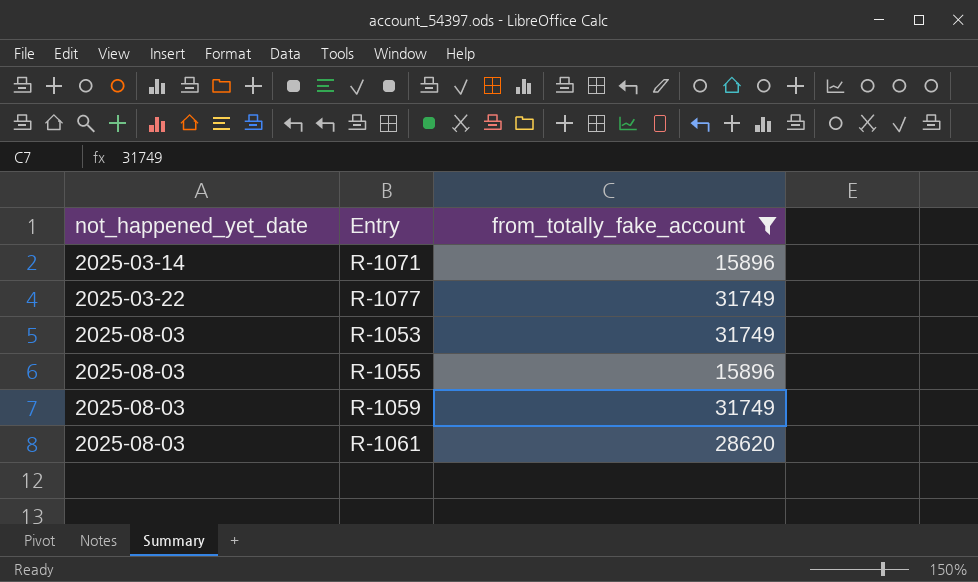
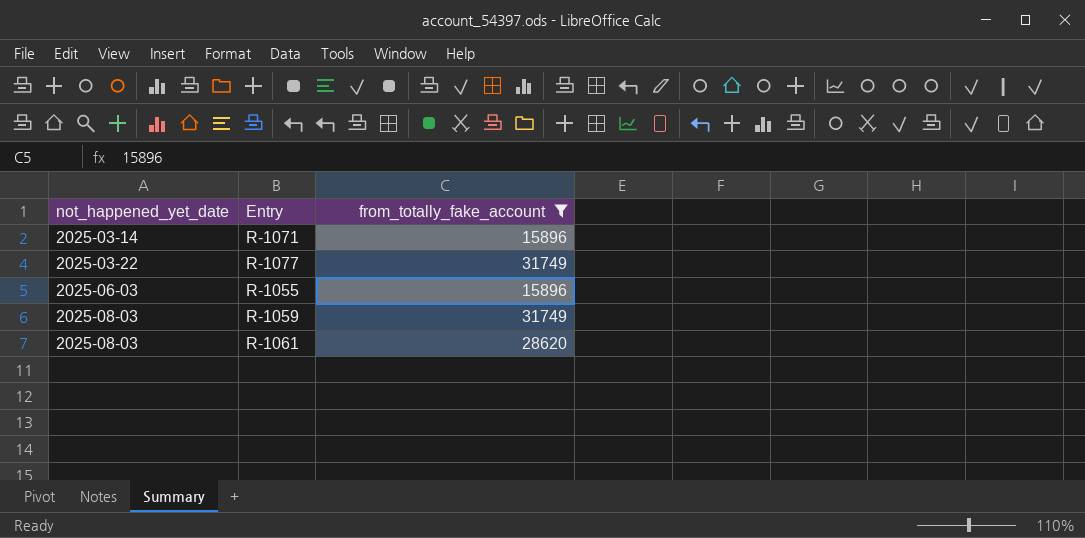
row R-1053: 2025-08-03 | 31749 -> none
R-1055 | not_happened_yet_date: 2025-08-03 -> 2025-06-03

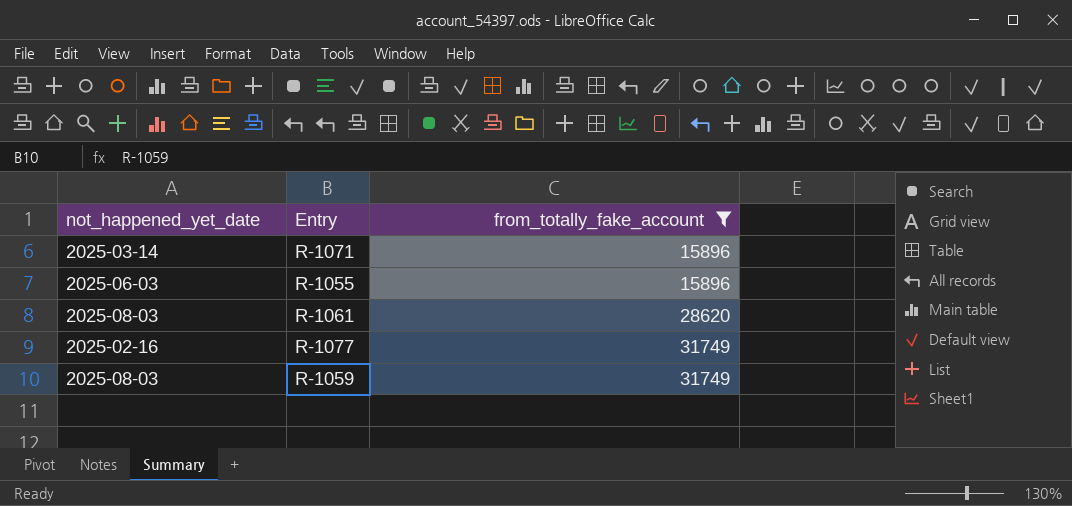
row order: not_happened_yet_date ascending -> from_totally_fake_account ascending
R-1077 | not_happened_yet_date: 2025-03-22 -> 2025-02-16

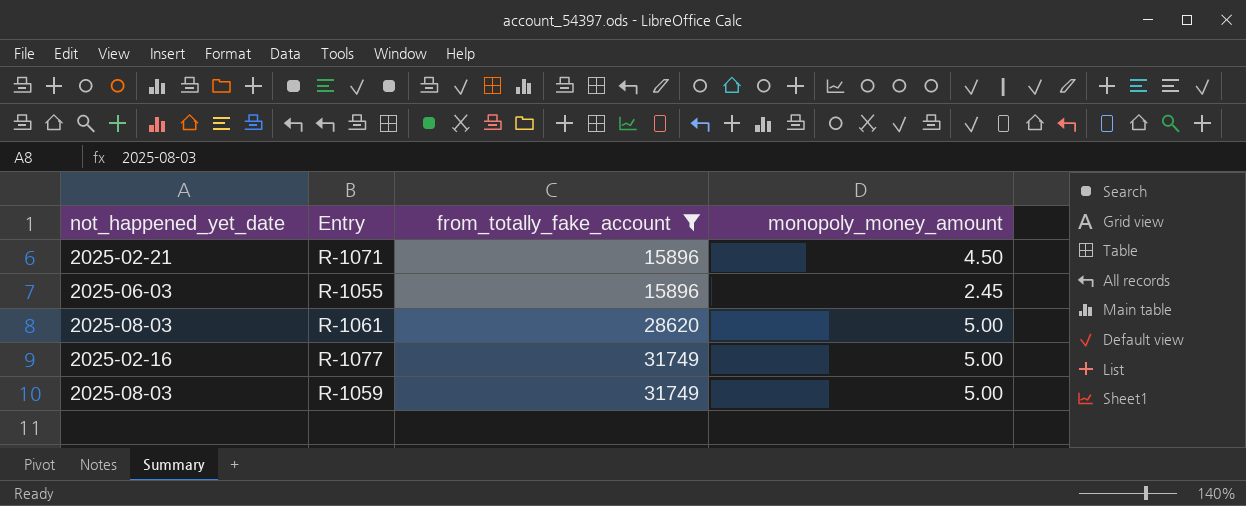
column monopoly_money_amount | position: none -> 4
R-1071 | not_happened_yet_date: 2025-03-14 -> 2025-02-21

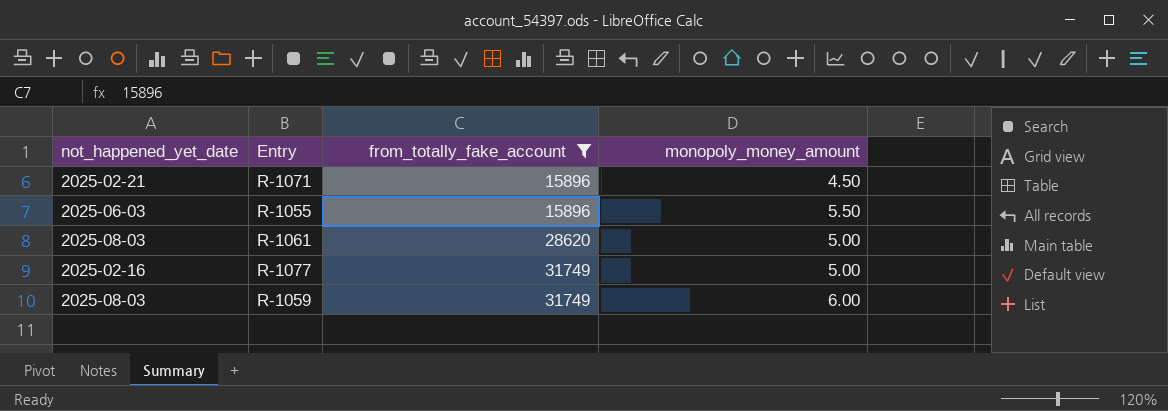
R-1055 | monopoly_money_amount: 2.45 -> 5.50
R-1059 | monopoly_money_amount: 5.00 -> 6.00

